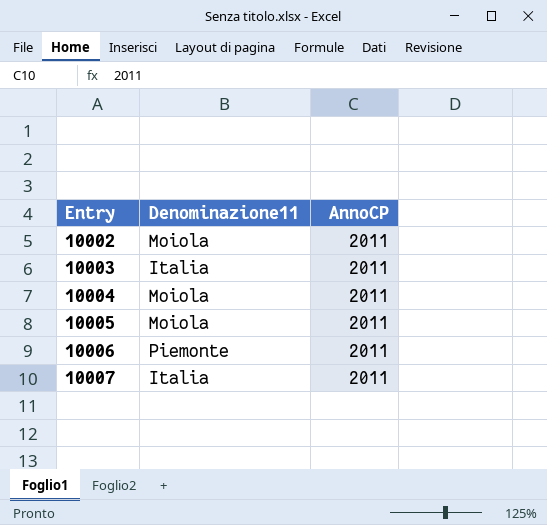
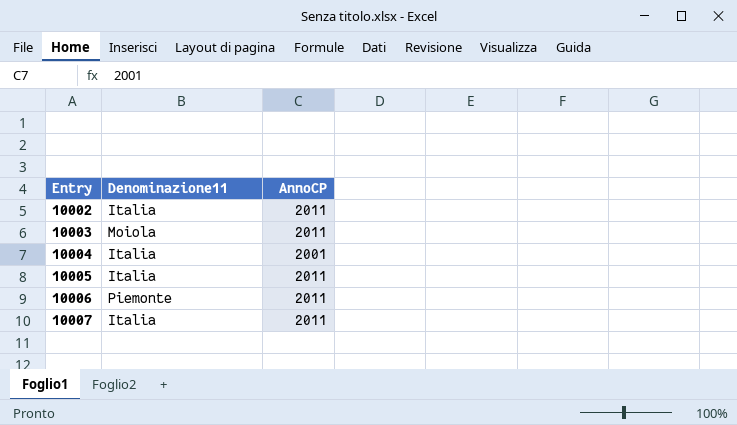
10002 | Denominazione11: Moiola -> Italia
10003 | Denominazione11: Italia -> Moiola
10004 | Denominazione11: Moiola -> Italia
10004 | AnnoCP: 2011 -> 2001
10005 | Denominazione11: Moiola -> Italia

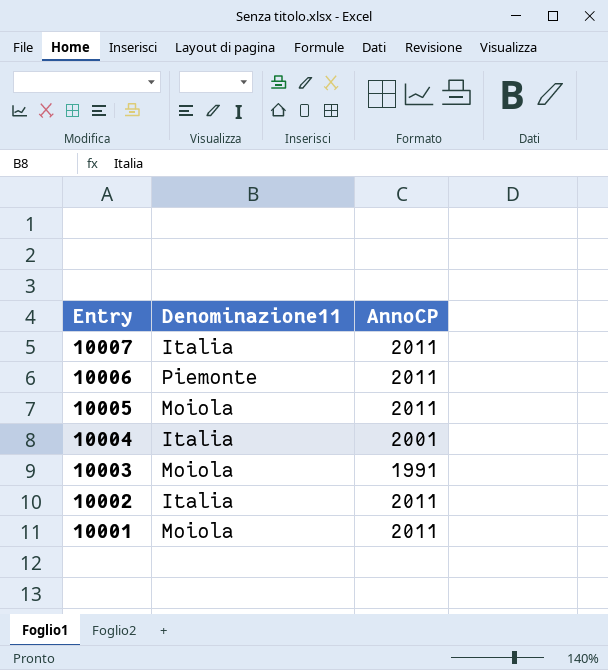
row order: Entry ascending -> Entry descending
10005 | Denominazione11: Italia -> Moiola
10003 | AnnoCP: 2011 -> 1991
row 10001: none -> Moiola | 2011

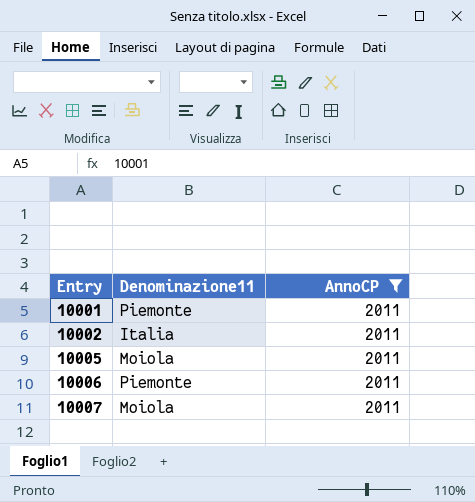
filter: none -> AnnoCP = 2011
row order: Entry descending -> Entry ascending
10001 | Denominazione11: Moiola -> Piemonte
10007 | Denominazione11: Italia -> Moiola

